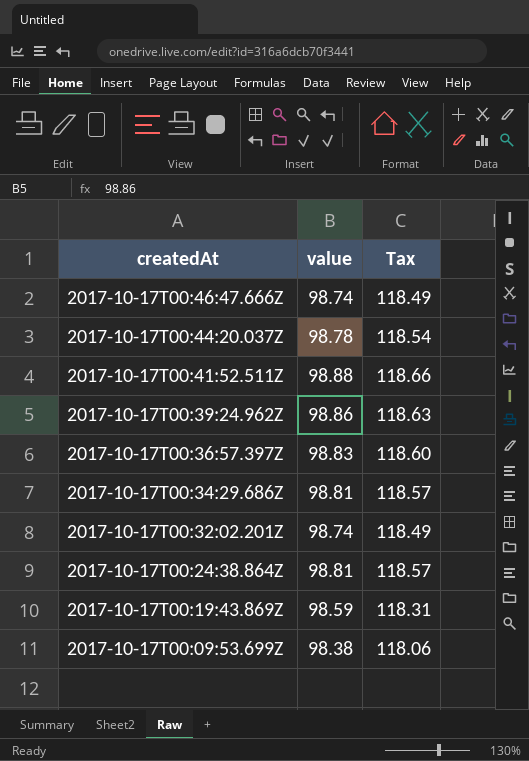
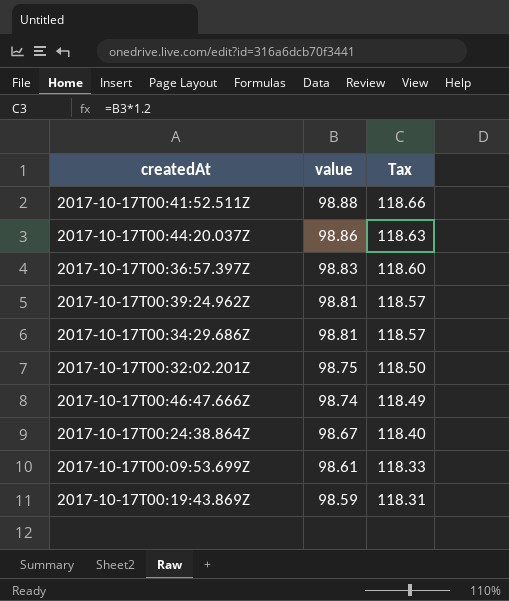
row order: createdAt descending -> value descending
2017-10-17T00:44:20.037Z | value: 98.78 -> 98.86
2017-10-17T00:44:20.037Z | Tax: 118.54 -> 118.63
2017-10-17T00:39:24.962Z | value: 98.86 -> 98.81
2017-10-17T00:39:24.962Z | Tax: 118.63 -> 118.57
2017-10-17T00:32:02.201Z | value: 98.74 -> 98.75
2017-10-17T00:32:02.201Z | Tax: 118.49 -> 118.50
2017-10-17T00:24:38.864Z | value: 98.81 -> 98.67
2017-10-17T00:24:38.864Z | Tax: 118.57 -> 118.40
2017-10-17T00:09:53.699Z | value: 98.38 -> 98.61
2017-10-17T00:09:53.699Z | Tax: 118.06 -> 118.33

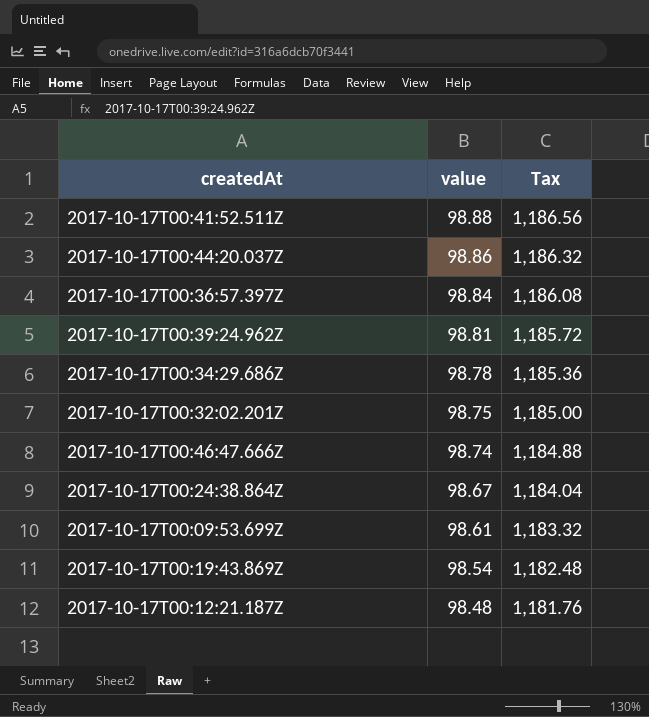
column Tax | formula: [value] * 1.2 -> [value] * 12
2017-10-17T00:36:57.397Z | value: 98.83 -> 98.84
2017-10-17T00:34:29.686Z | value: 98.81 -> 98.78
2017-10-17T00:19:43.869Z | value: 98.59 -> 98.54
row 2017-10-17T00:12:21.187Z: none -> 98.48 | 1,181.76

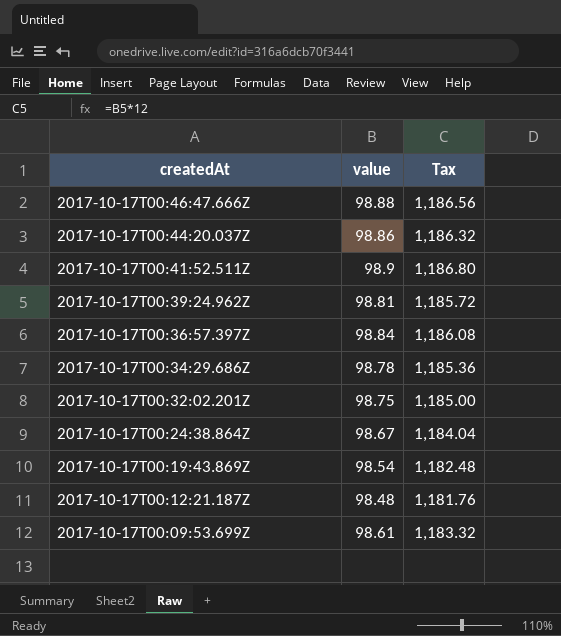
row order: value descending -> createdAt descending
2017-10-17T00:46:47.666Z | value: 98.74 -> 98.88
2017-10-17T00:46:47.666Z | Tax: 1,184.88 -> 1,186.56
2017-10-17T00:41:52.511Z | value: 98.88 -> 98.9
2017-10-17T00:41:52.511Z | Tax: 1,186.56 -> 1,186.80

